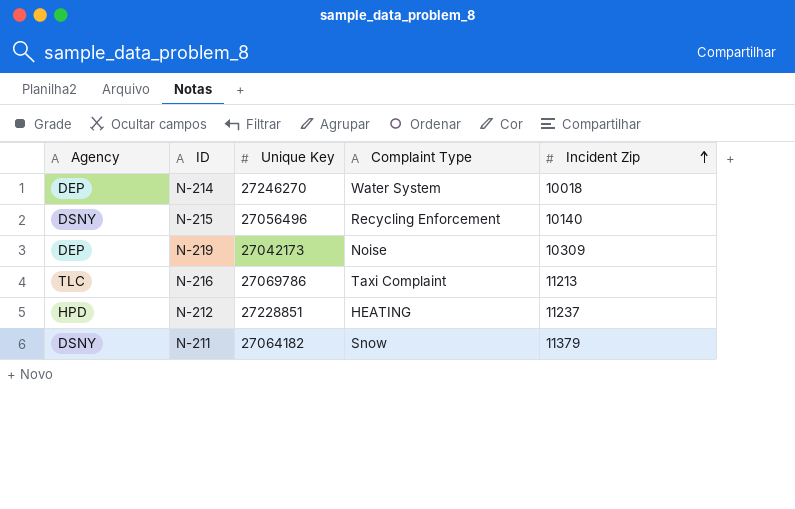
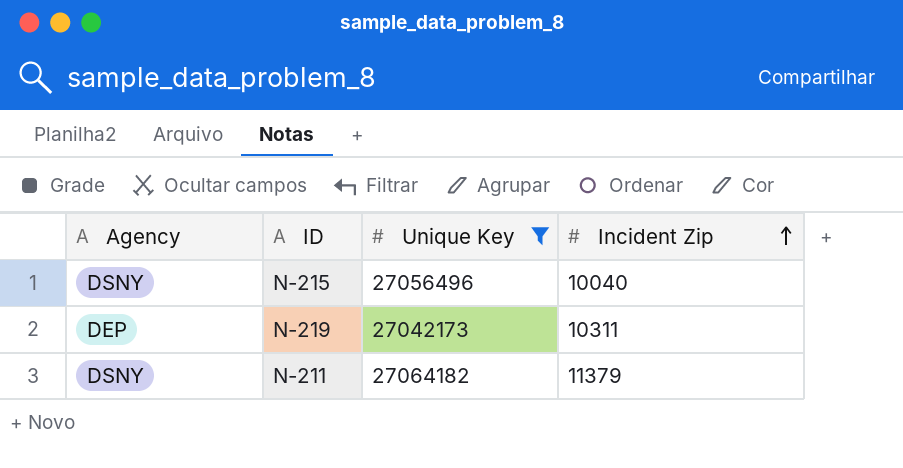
filter: none -> Unique Key <= 27064182
column Complaint Type | position: 4 -> none
N-215 | Incident Zip: 10140 -> 10040
N-219 | Incident Zip: 10309 -> 10311

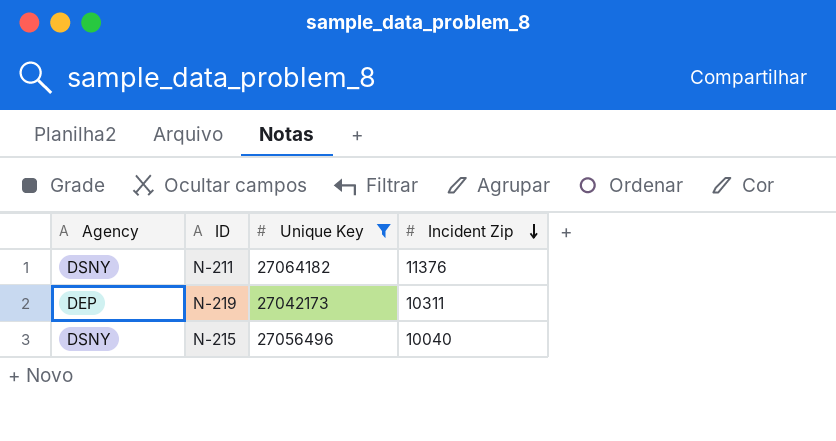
row order: Incident Zip ascending -> Incident Zip descending
N-211 | Incident Zip: 11379 -> 11376

